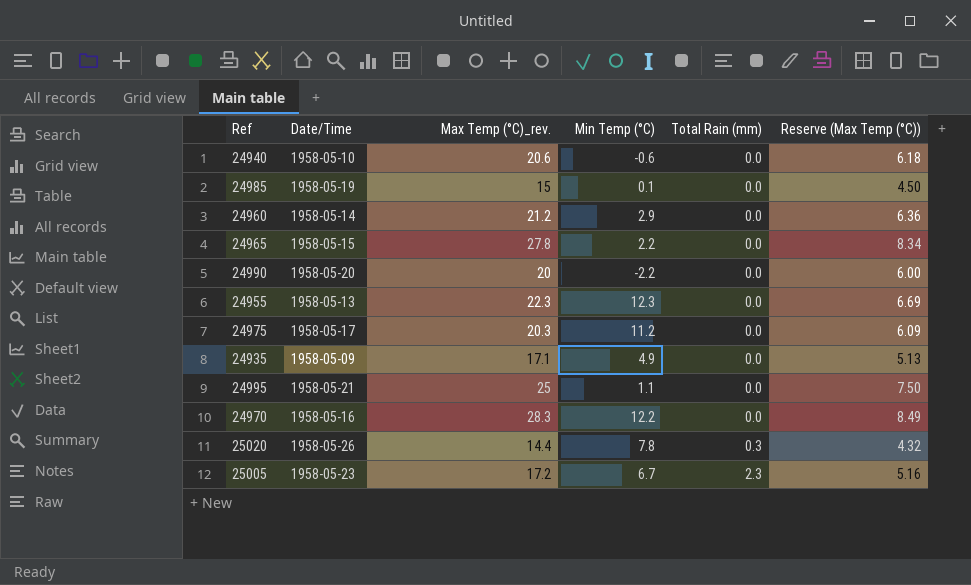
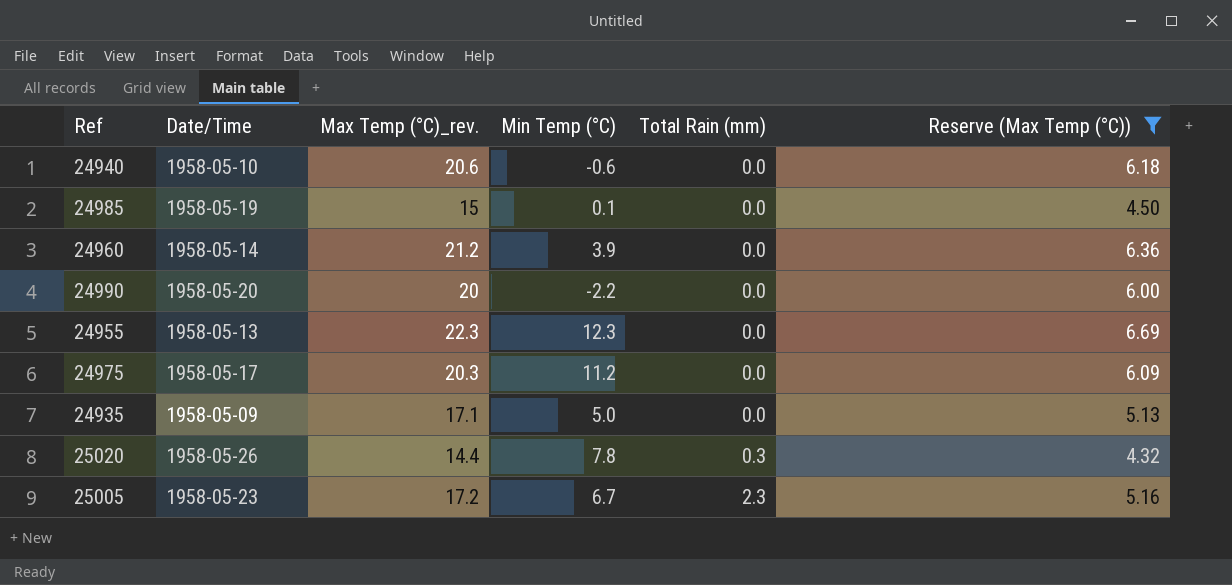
filter: none -> Reserve (Max Temp (°C)) <= 6.69
24960 | Min Temp (°C): 2.9 -> 3.9
24935 | Min Temp (°C): 4.9 -> 5.0

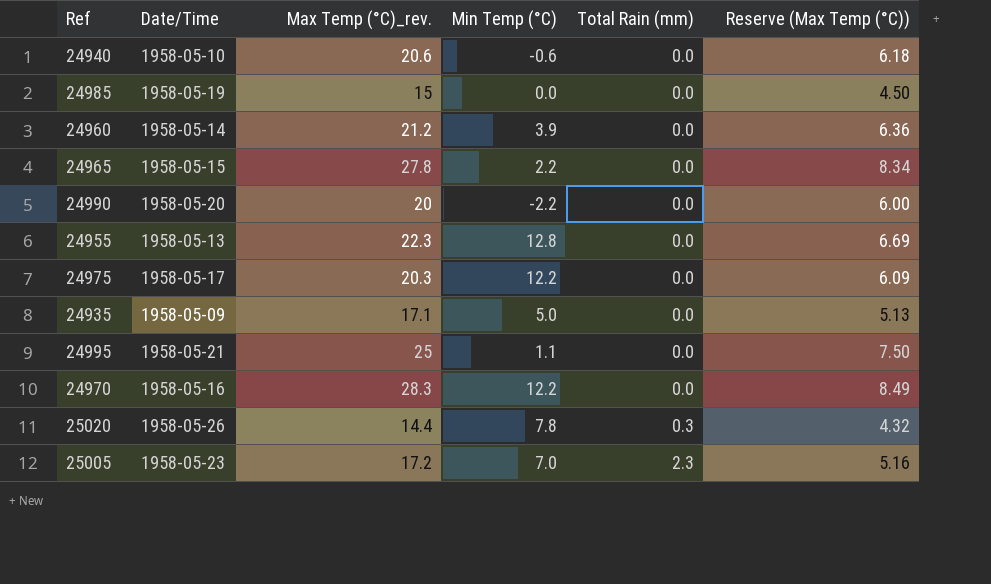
filter: Reserve (Max Temp (°C)) <= 6.69 -> none
24985 | Min Temp (°C): 0.1 -> 0.0
24955 | Min Temp (°C): 12.3 -> 12.8
24975 | Min Temp (°C): 11.2 -> 12.2
25005 | Min Temp (°C): 6.7 -> 7.0

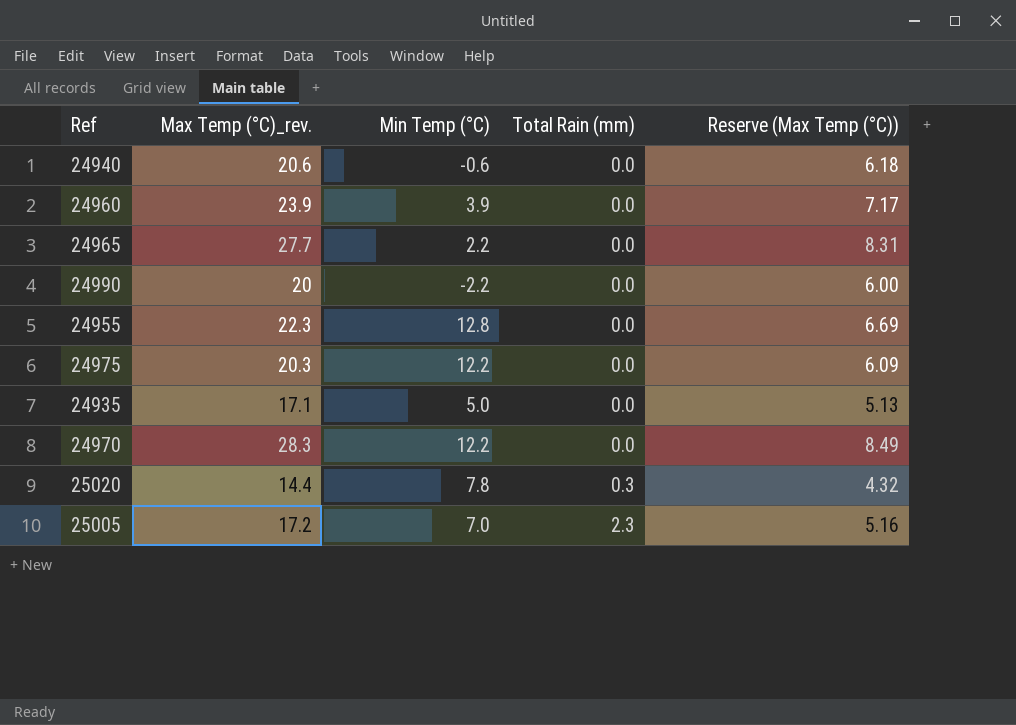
column Date/Time | position: 2 -> none
row 24985: 1958-05-19 | 15 | 0.0 | 0.0 | 4.50 -> none
row 24995: 1958-05-21 | 25 | 1.1 | 0.0 | 7.50 -> none
24960 | Max Temp (°C)_rev.: 21.2 -> 23.9
24960 | Reserve (Max Temp (°C)): 6.36 -> 7.17
24965 | Max Temp (°C)_rev.: 27.8 -> 27.7
24965 | Reserve (Max Temp (°C)): 8.34 -> 8.31

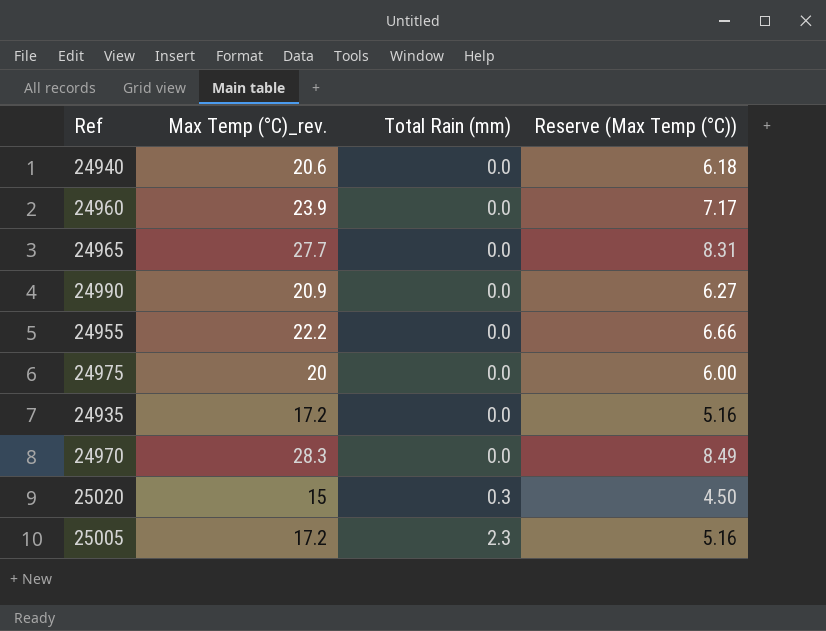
column Min Temp (°C) | position: 3 -> none
24990 | Max Temp (°C)_rev.: 20 -> 20.9
24990 | Reserve (Max Temp (°C)): 6.00 -> 6.27
24955 | Max Temp (°C)_rev.: 22.3 -> 22.2
24955 | Reserve (Max Temp (°C)): 6.69 -> 6.66
24975 | Max Temp (°C)_rev.: 20.3 -> 20
24975 | Reserve (Max Temp (°C)): 6.09 -> 6.00
24935 | Max Temp (°C)_rev.: 17.1 -> 17.2
24935 | Reserve (Max Temp (°C)): 5.13 -> 5.16
25020 | Max Temp (°C)_rev.: 14.4 -> 15
25020 | Reserve (Max Temp (°C)): 4.32 -> 4.50

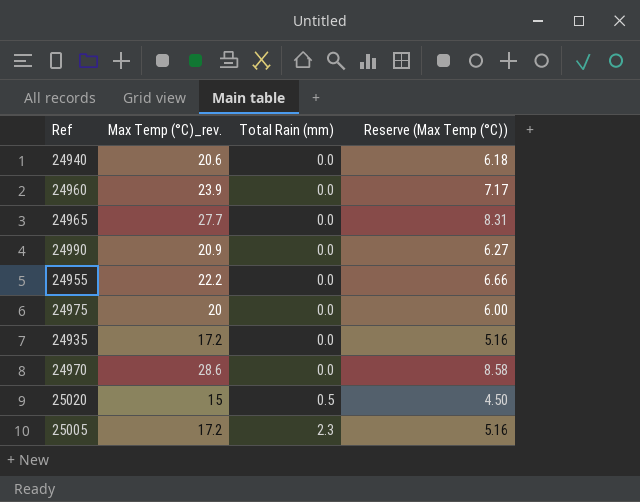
24970 | Max Temp (°C)_rev.: 28.3 -> 28.6
24970 | Reserve (Max Temp (°C)): 8.49 -> 8.58
25020 | Total Rain (mm): 0.3 -> 0.5

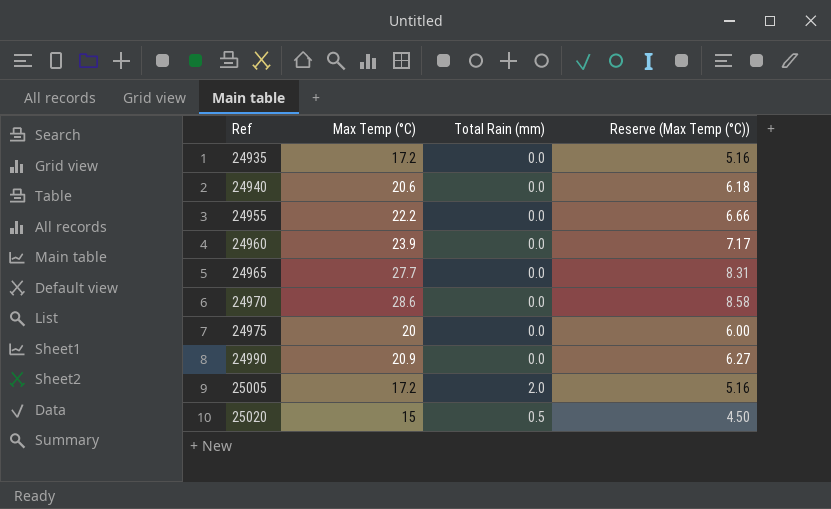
row order: Total Rain (mm) ascending -> Ref ascending
column name: Max Temp (°C)_rev. -> Max Temp (°C)
25005 | Total Rain (mm): 2.3 -> 2.0

